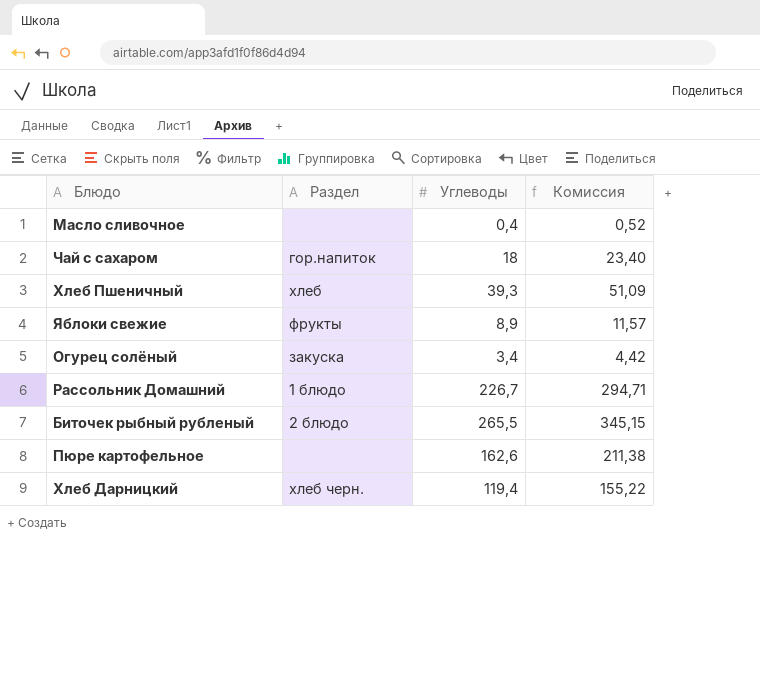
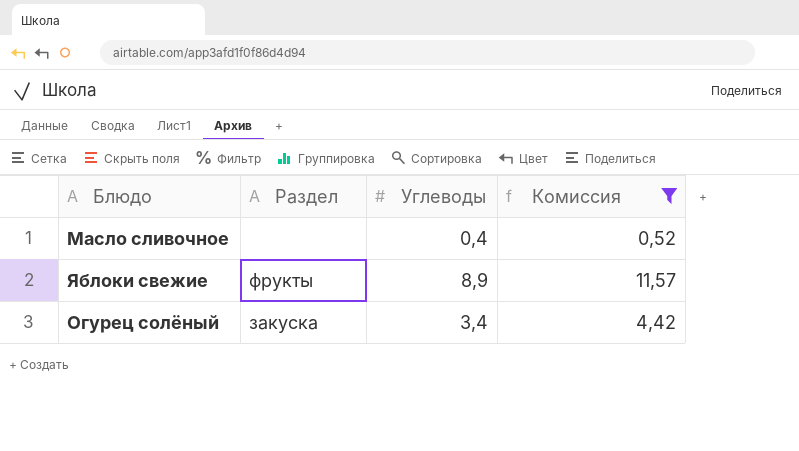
filter: none -> Комиссия <= 11,57

